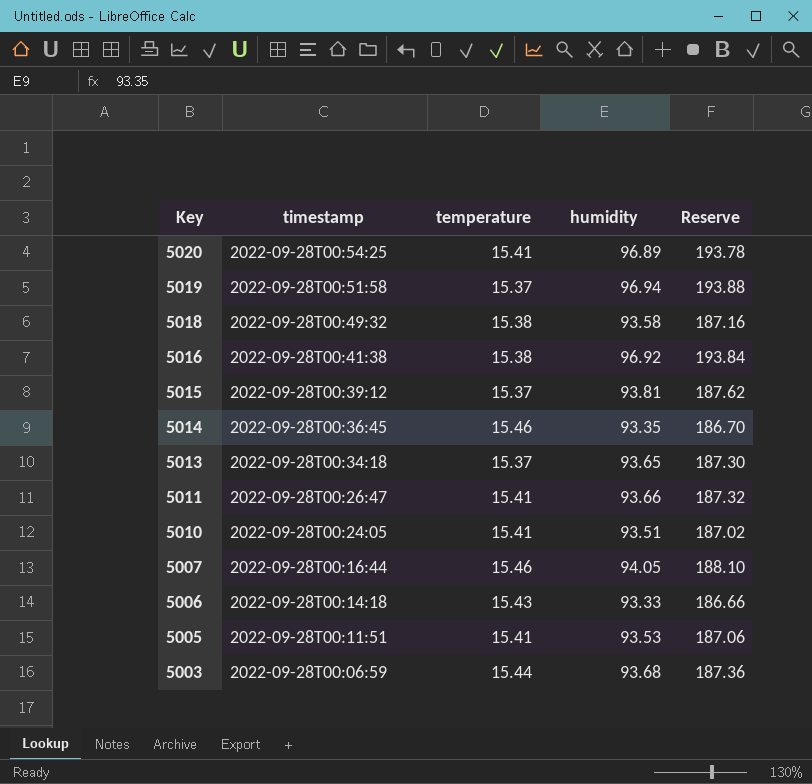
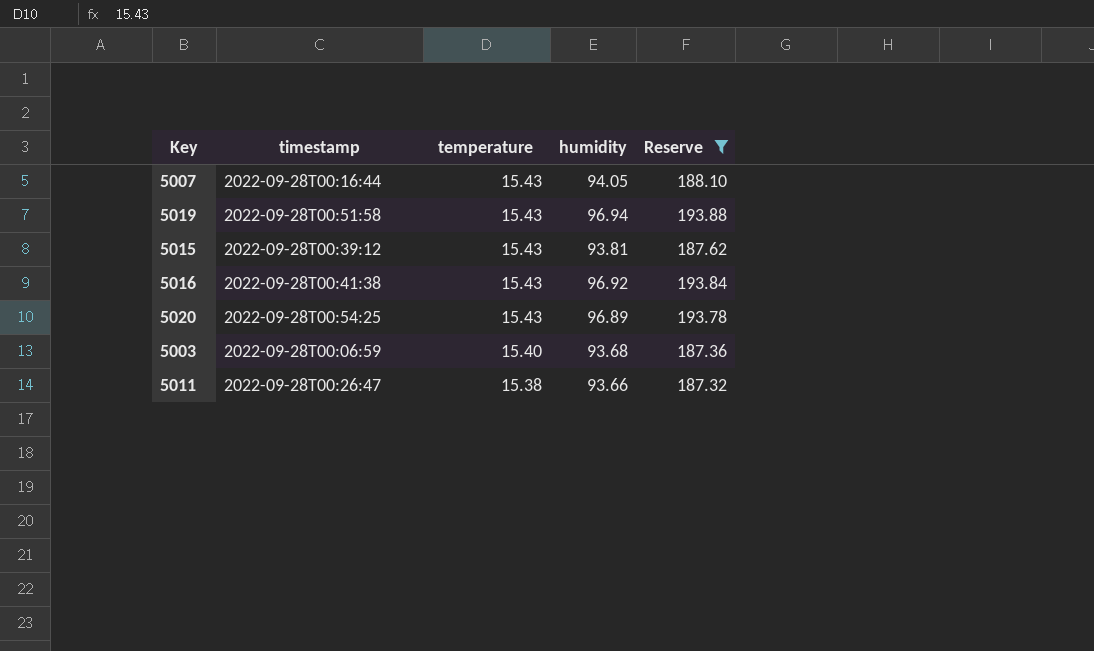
filter: none -> Reserve >= 187.32
row order: Key descending -> temperature descending
5007 | temperature: 15.46 -> 15.43
5019 | temperature: 15.37 -> 15.43
5015 | temperature: 15.37 -> 15.43
5016 | temperature: 15.38 -> 15.43
5020 | temperature: 15.41 -> 15.43
5003 | temperature: 15.44 -> 15.40
5011 | temperature: 15.41 -> 15.38

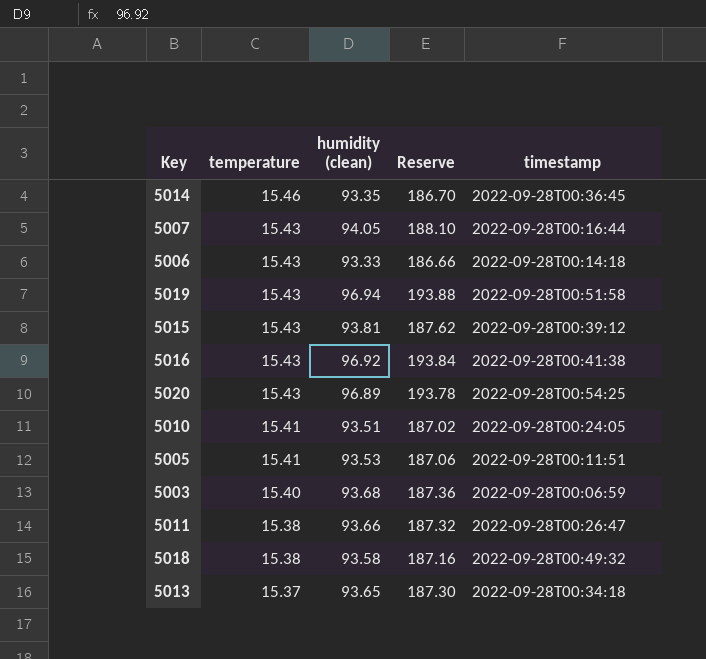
filter: Reserve >= 187.32 -> none
column name: humidity -> humidity (clean)
column timestamp | position: 2 -> 5

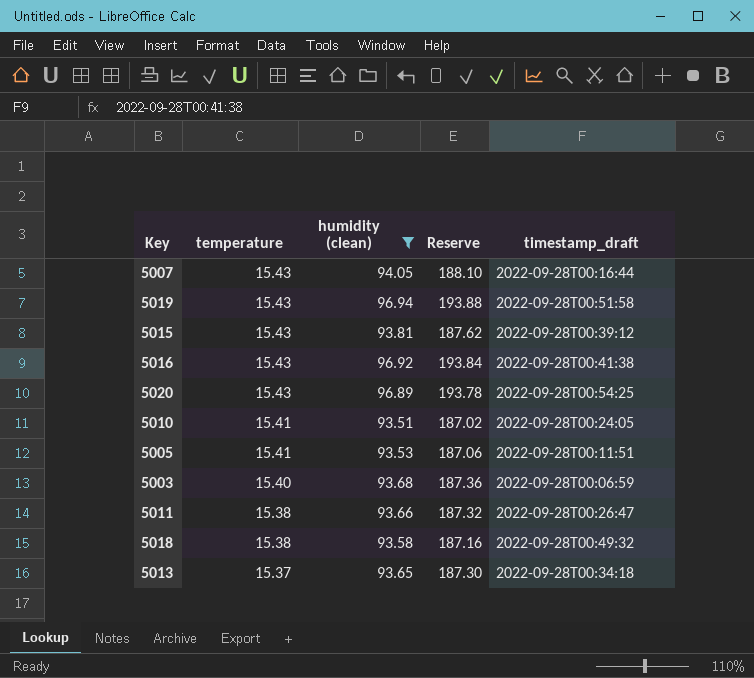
filter: none -> humidity (clean) >= 93.51
column name: timestamp -> timestamp_draft

